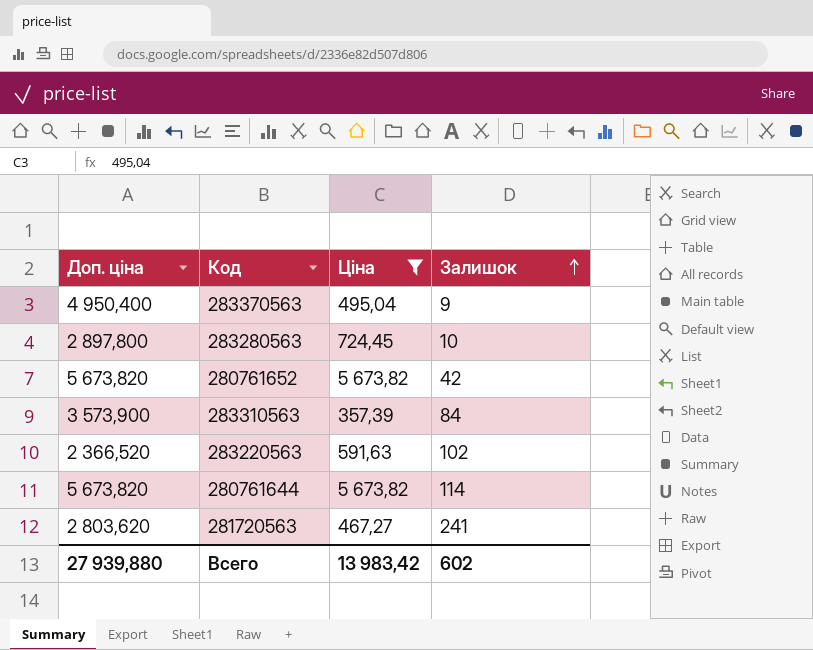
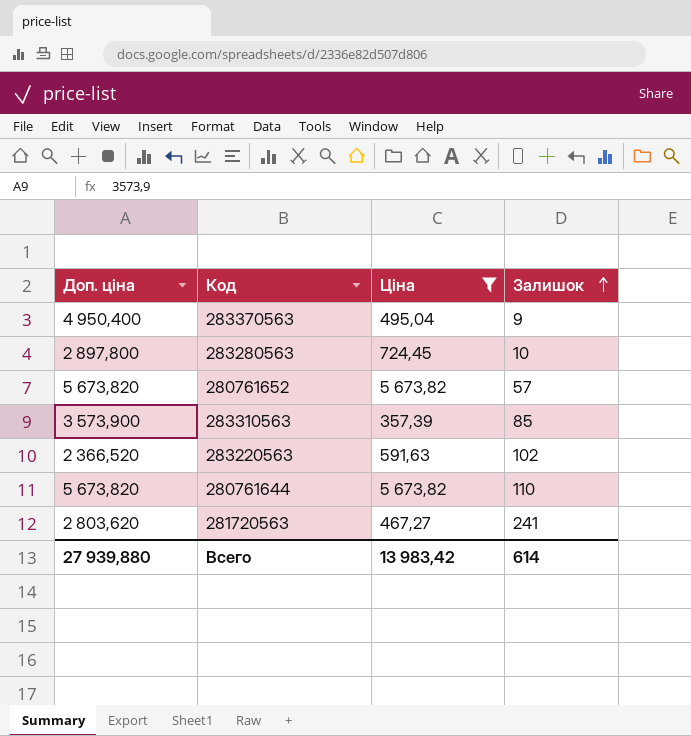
280761652 | Залишок: 42 -> 57
283310563 | Залишок: 84 -> 85
280761644 | Залишок: 114 -> 110
Всего | Залишок: 602 -> 614

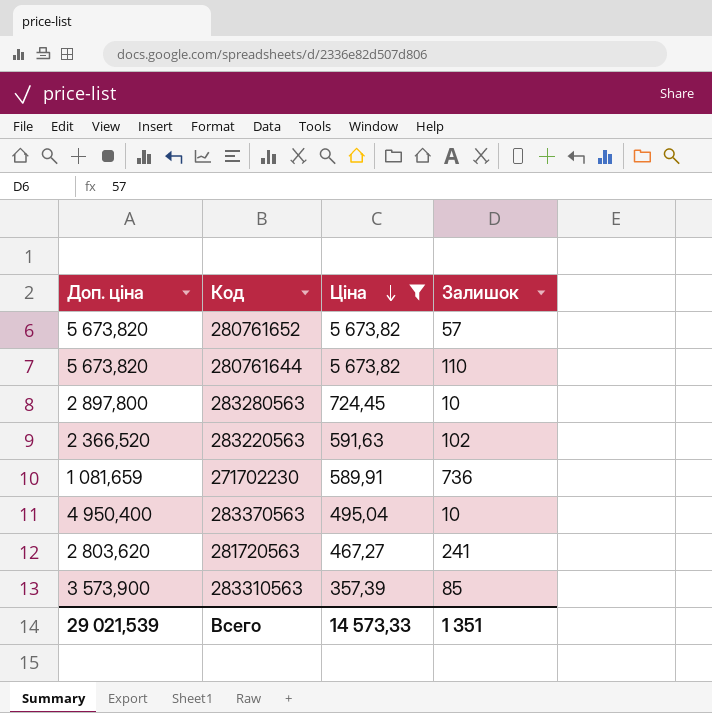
row order: Залишок ascending -> Ціна descending
row 271702230: none -> 1 081,659 | 589,91 | 736
283370563 | Залишок: 9 -> 10
Всего | Доп. ціна: 27 939,880 -> 29 021,539
Всего | Ціна: 13 983,42 -> 14 573,33
Всего | Залишок: 614 -> 1 351

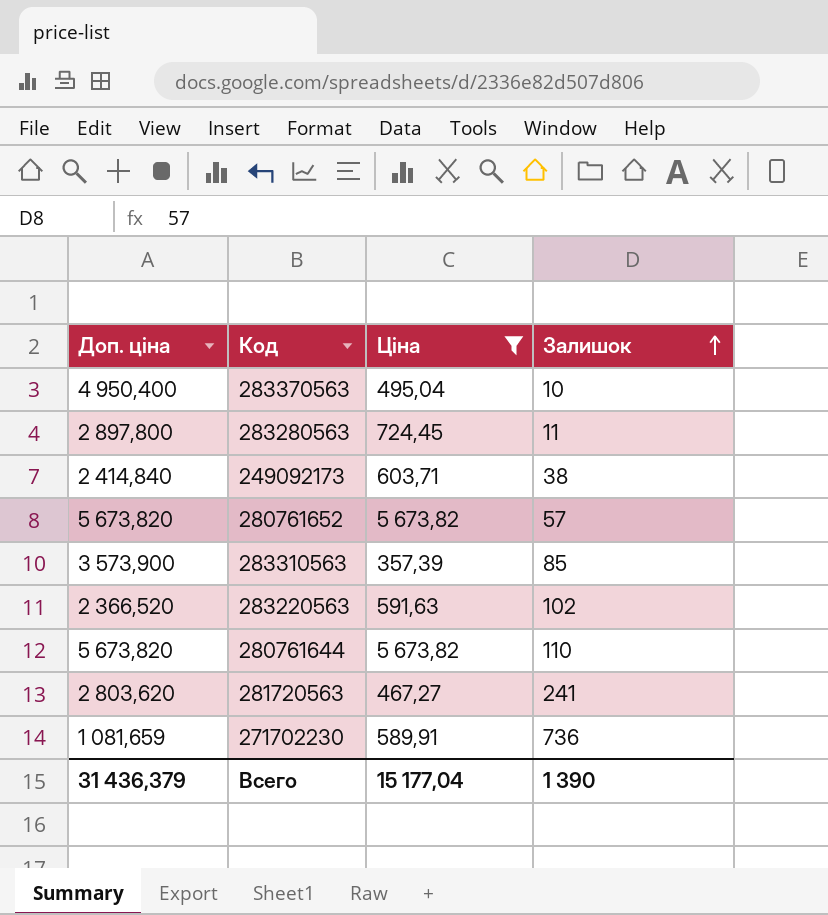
row order: Ціна descending -> Залишок ascending
283280563 | Залишок: 10 -> 11
row 249092173: none -> 2 414,840 | 603,71 | 38
Всего | Доп. ціна: 29 021,539 -> 31 436,379
Всего | Ціна: 14 573,33 -> 15 177,04
Всего | Залишок: 1 351 -> 1 390

